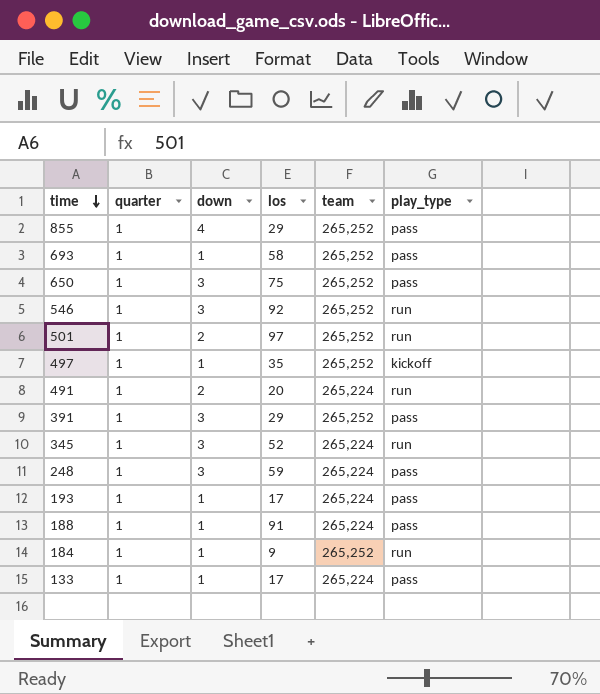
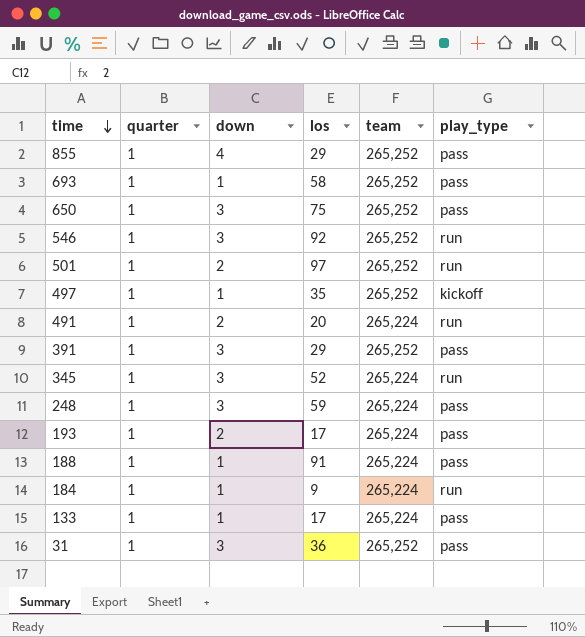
193 | down: 1 -> 2
184 | team: 265,252 -> 265,224
row 31: none -> 1 | 3 | 36 | 265,252 | pass

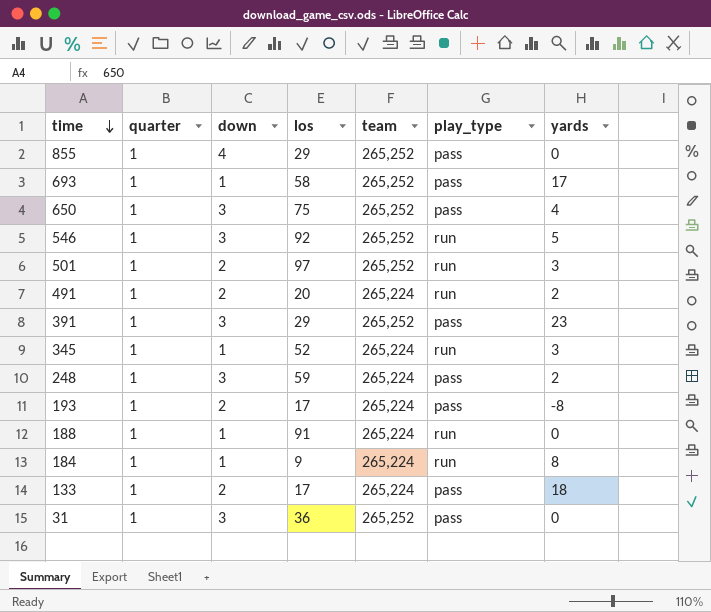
column yards | position: none -> 7
row 497: 1 | 1 | 35 | 265,252 | kickoff -> none
345 | down: 3 -> 1
188 | play_type: pass -> run
133 | down: 1 -> 2

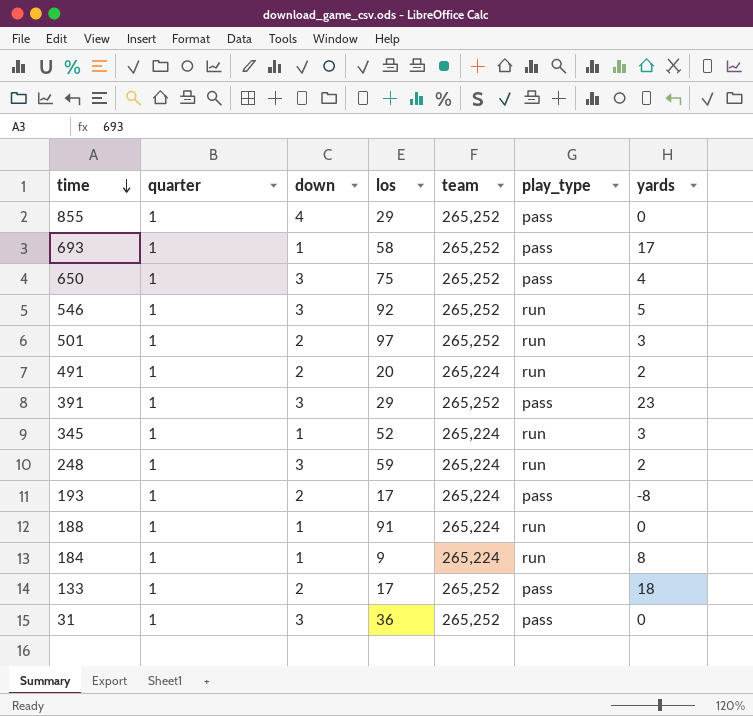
248 | play_type: pass -> run
133 | team: 265,224 -> 265,252

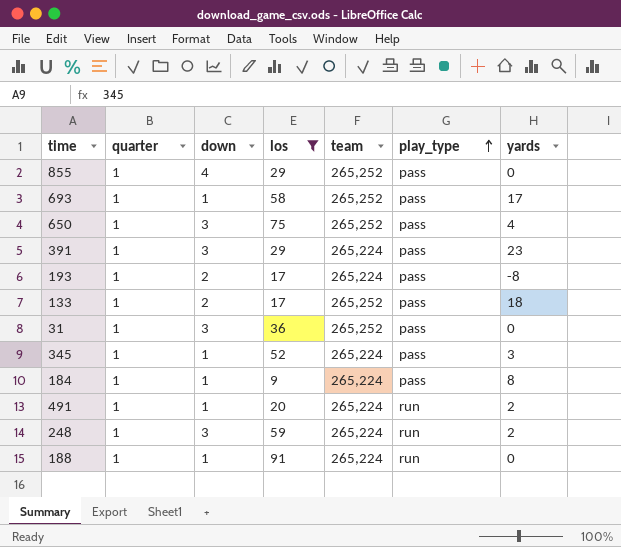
filter: none -> los <= 91
row order: time descending -> play_type ascending
391 | team: 265,252 -> 265,224
345 | play_type: run -> pass
184 | play_type: run -> pass
491 | down: 2 -> 1

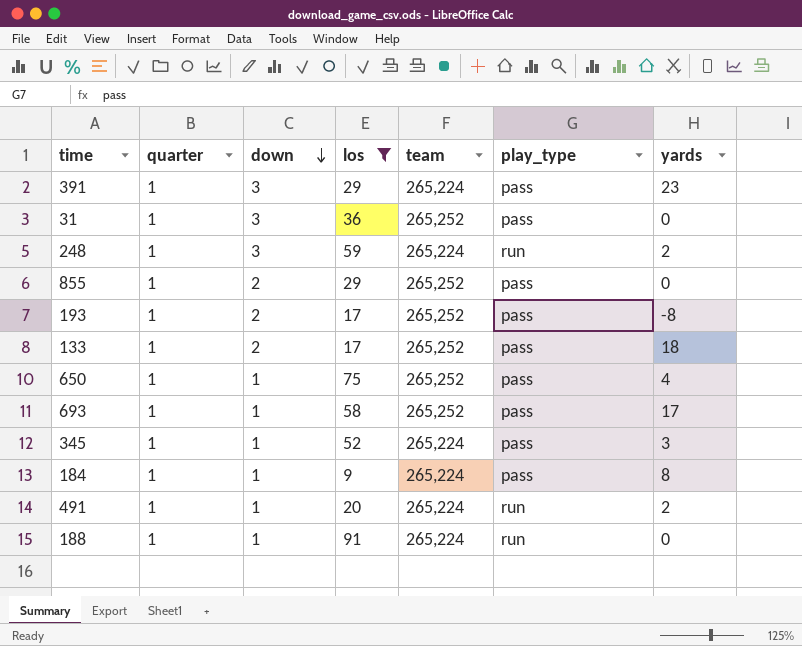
row order: play_type ascending -> down descending
855 | down: 4 -> 2
193 | team: 265,224 -> 265,252
650 | down: 3 -> 1

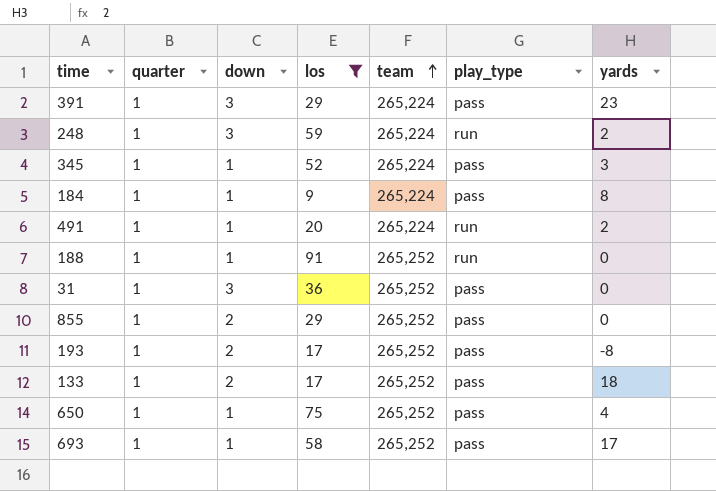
row order: down descending -> team ascending
188 | team: 265,224 -> 265,252

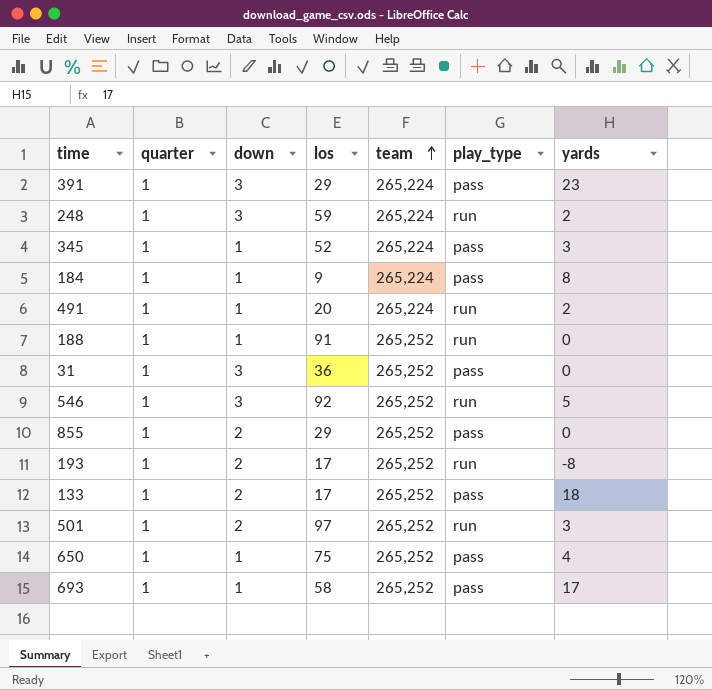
filter: los <= 91 -> none
193 | play_type: pass -> run

